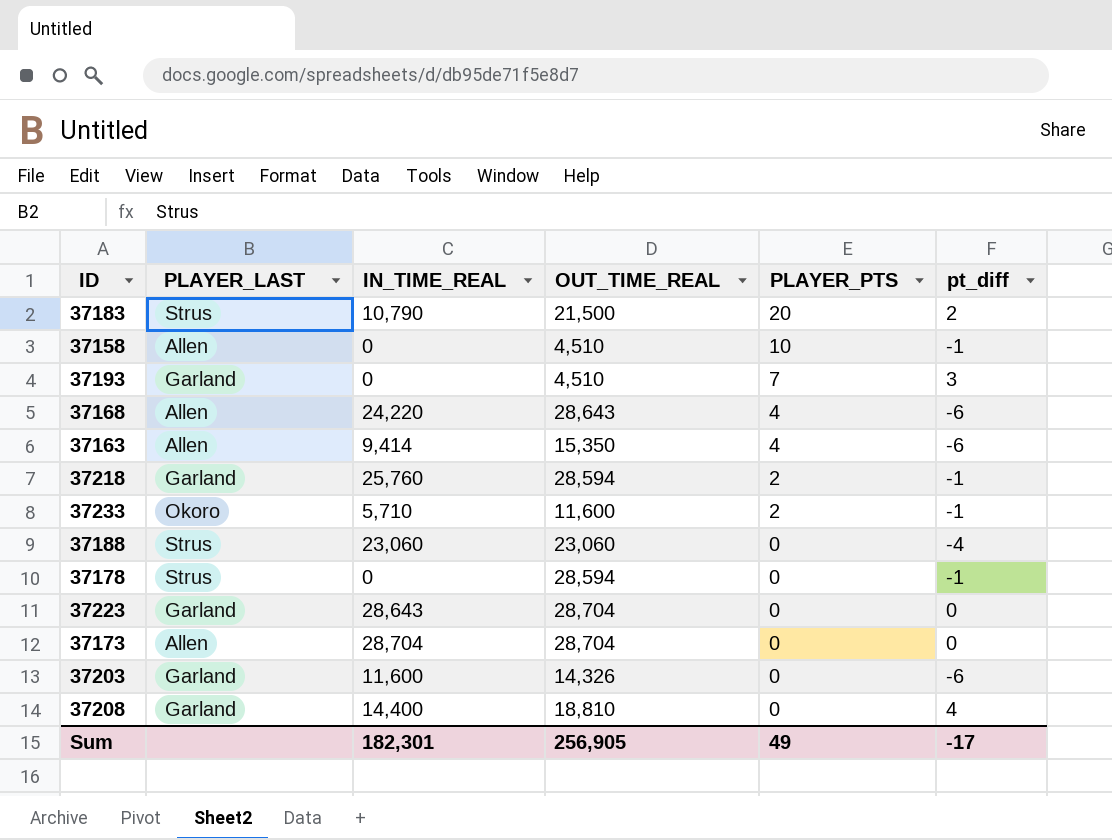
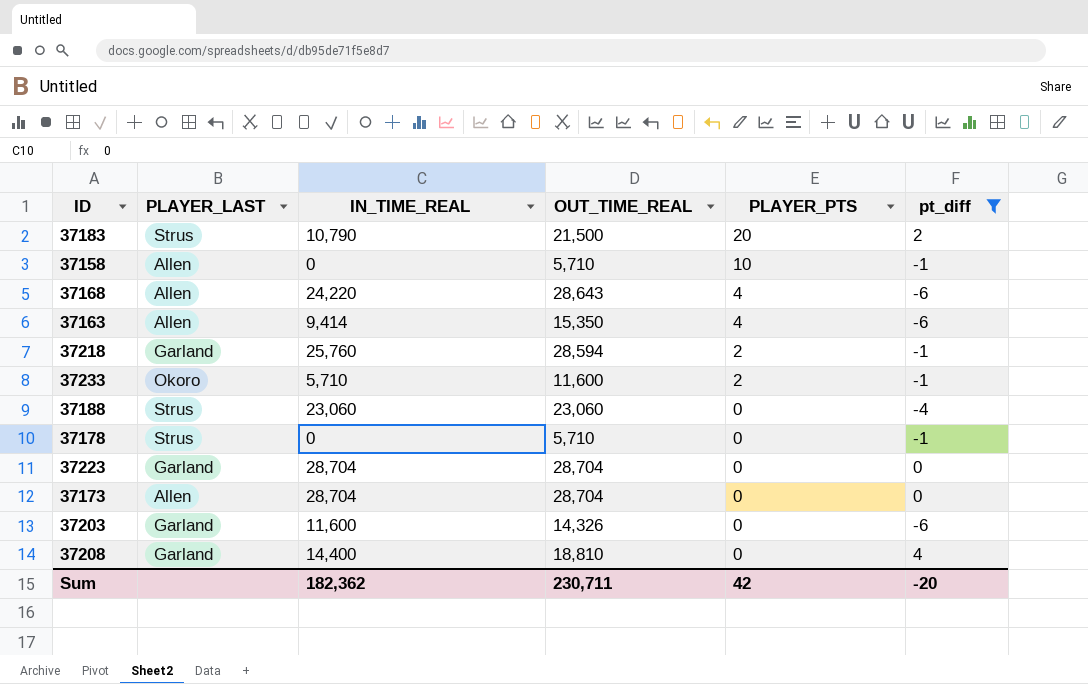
filter: none -> pt_diff != 3
37158 | OUT_TIME_REAL: 4,510 -> 5,710
37178 | OUT_TIME_REAL: 28,594 -> 5,710
37223 | IN_TIME_REAL: 28,643 -> 28,704
Sum | IN_TIME_REAL: 182,301 -> 182,362
Sum | OUT_TIME_REAL: 256,905 -> 230,711
Sum | PLAYER_PTS: 49 -> 42
Sum | pt_diff: -17 -> -20

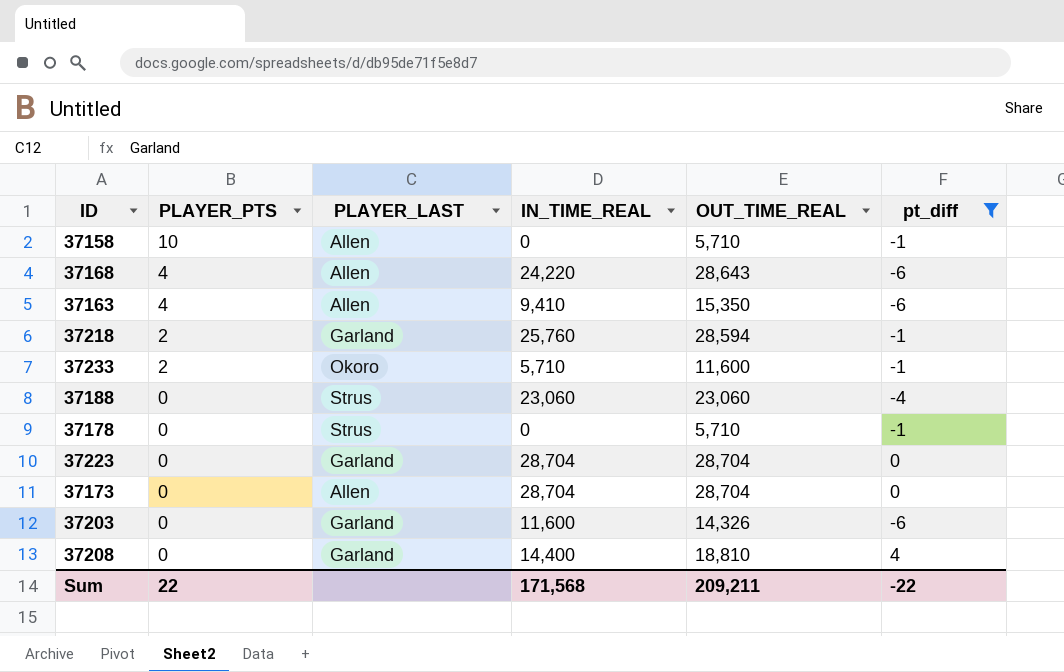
column PLAYER_PTS | position: 5 -> 2
row 37183: Strus | 10,790 | 21,500 | 20 | 2 -> none
37163 | IN_TIME_REAL: 9,414 -> 9,410
Sum | PLAYER_PTS: 42 -> 22
Sum | IN_TIME_REAL: 182,362 -> 171,568
Sum | OUT_TIME_REAL: 230,711 -> 209,211
Sum | pt_diff: -20 -> -22

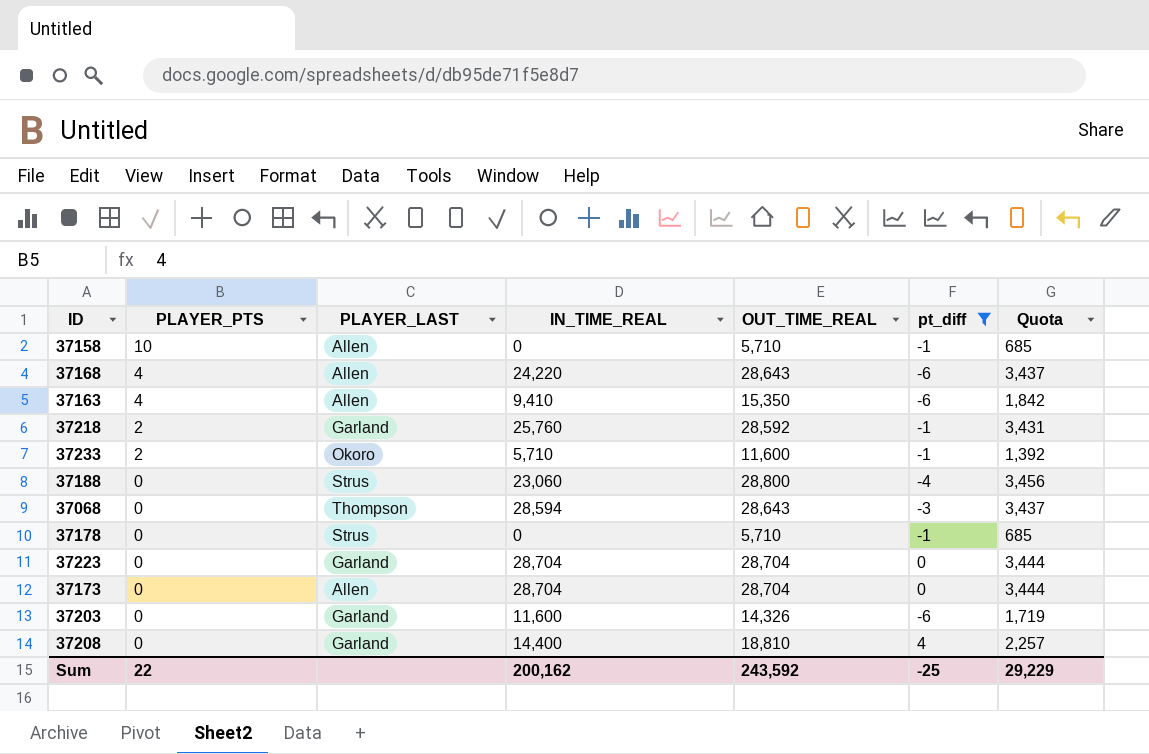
column Quota | formula: none -> [OUT_TIME_REAL] * 0.12
37218 | OUT_TIME_REAL: 28,594 -> 28,592
37188 | OUT_TIME_REAL: 23,060 -> 28,800
row 37068: none -> 0 | Thompson | 28,594 | 28,643 | -3 | 3,437
Sum | IN_TIME_REAL: 171,568 -> 200,162
Sum | OUT_TIME_REAL: 209,211 -> 243,592
Sum | pt_diff: -22 -> -25

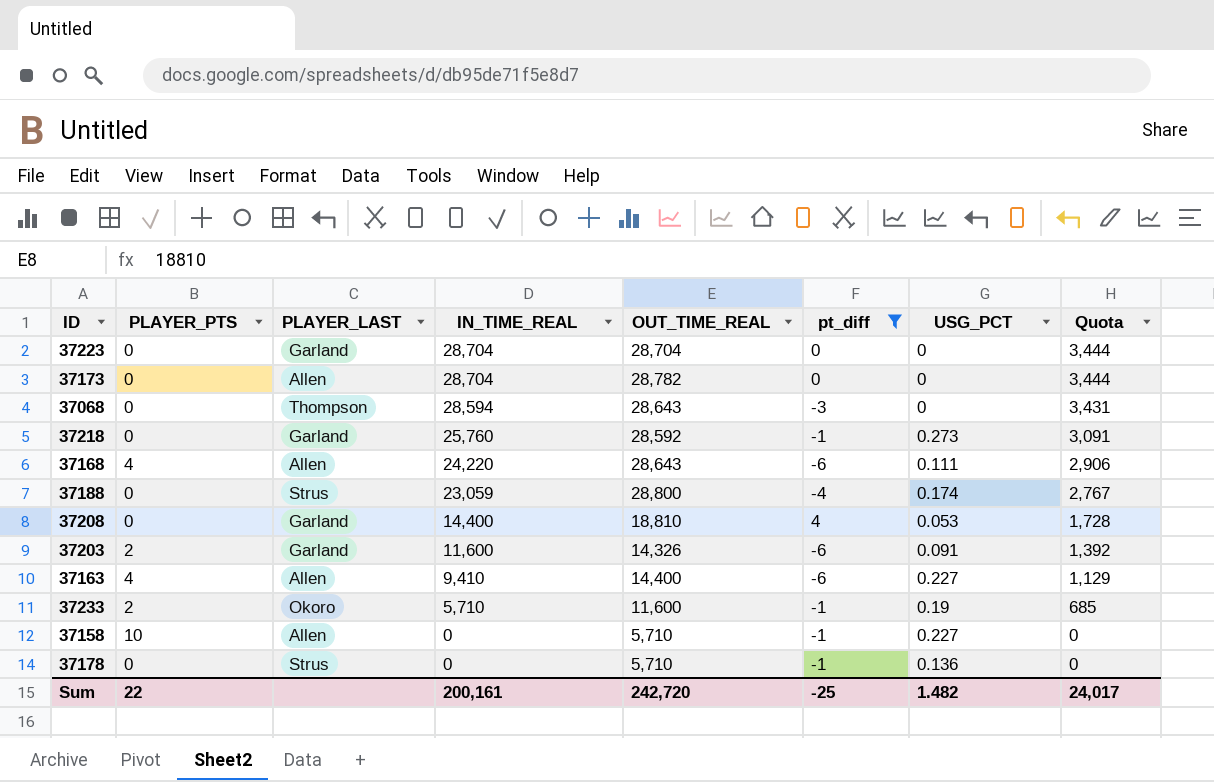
row order: PLAYER_PTS descending -> IN_TIME_REAL descending
column USG_PCT | position: none -> 7
column Quota | formula: [OUT_TIME_REAL] * 0.12 -> [IN_TIME_REAL] * 0.12
37173 | OUT_TIME_REAL: 28,704 -> 28,782
37218 | PLAYER_PTS: 2 -> 0
37188 | IN_TIME_REAL: 23,060 -> 23,059
37203 | PLAYER_PTS: 0 -> 2
37163 | OUT_TIME_REAL: 15,350 -> 14,400
Sum | IN_TIME_REAL: 200,162 -> 200,161
Sum | OUT_TIME_REAL: 243,592 -> 242,720
Sum | Quota: 29,229 -> 24,017

